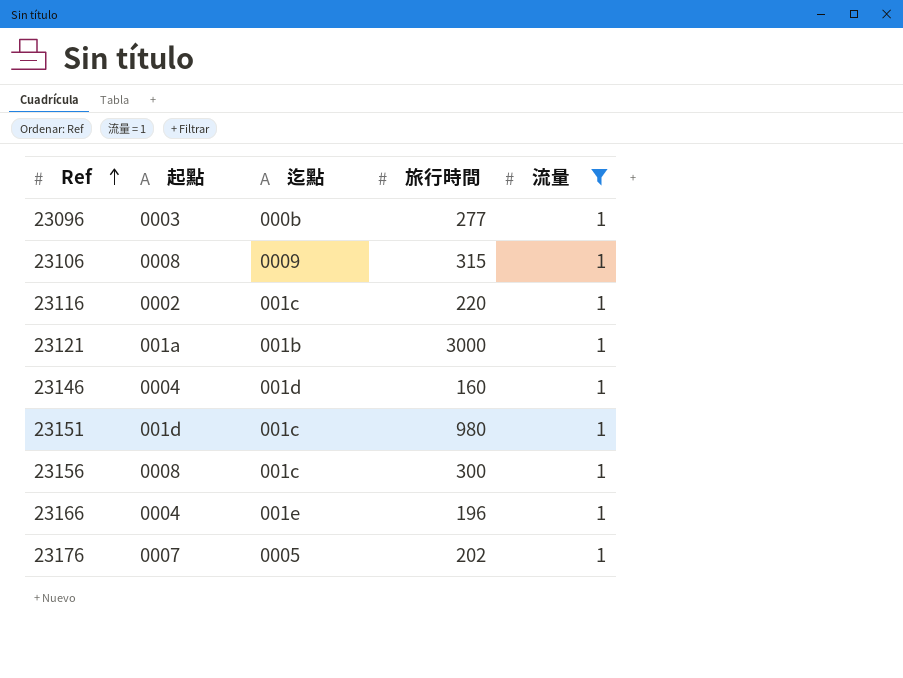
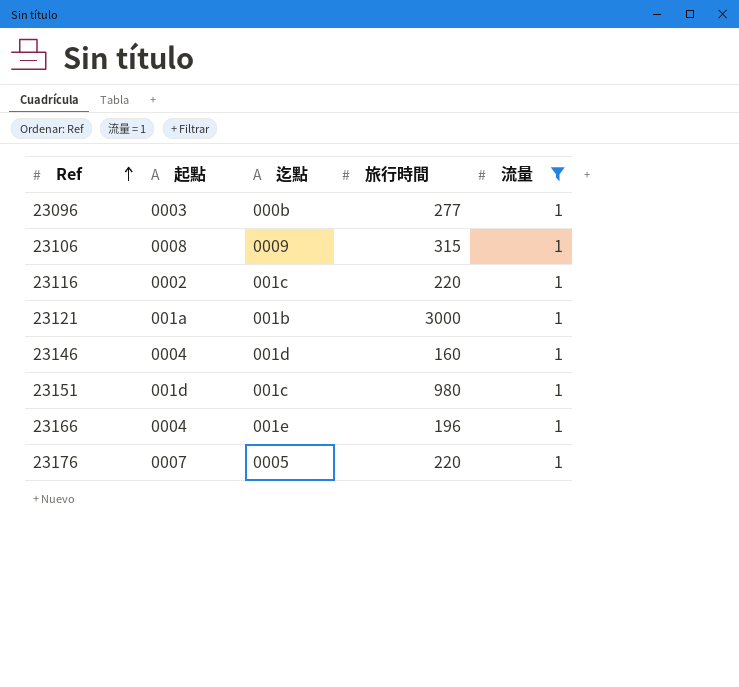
row 23156: 0008 | 001c | 300 | 1 -> none
23176 | 旅行時間: 202 -> 220

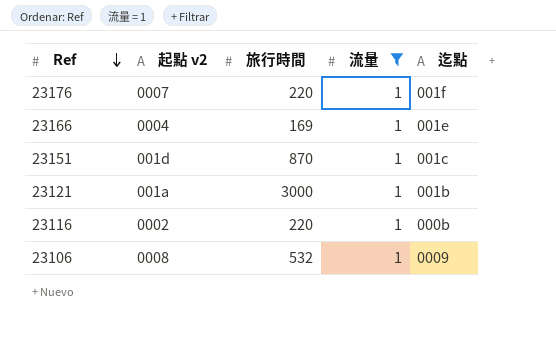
row order: Ref ascending -> Ref descending
column name: 起點 -> 起點 v2
column 迄點 | position: 3 -> 5
row 23096: 0003 | 000b | 277 | 1 -> none
row 23146: 0004 | 001d | 160 | 1 -> none
23176 | 迄點: 0005 -> 001f
23166 | 旅行時間: 196 -> 169
23151 | 旅行時間: 980 -> 870
23116 | 迄點: 001c -> 000b
23106 | 旅行時間: 315 -> 532

